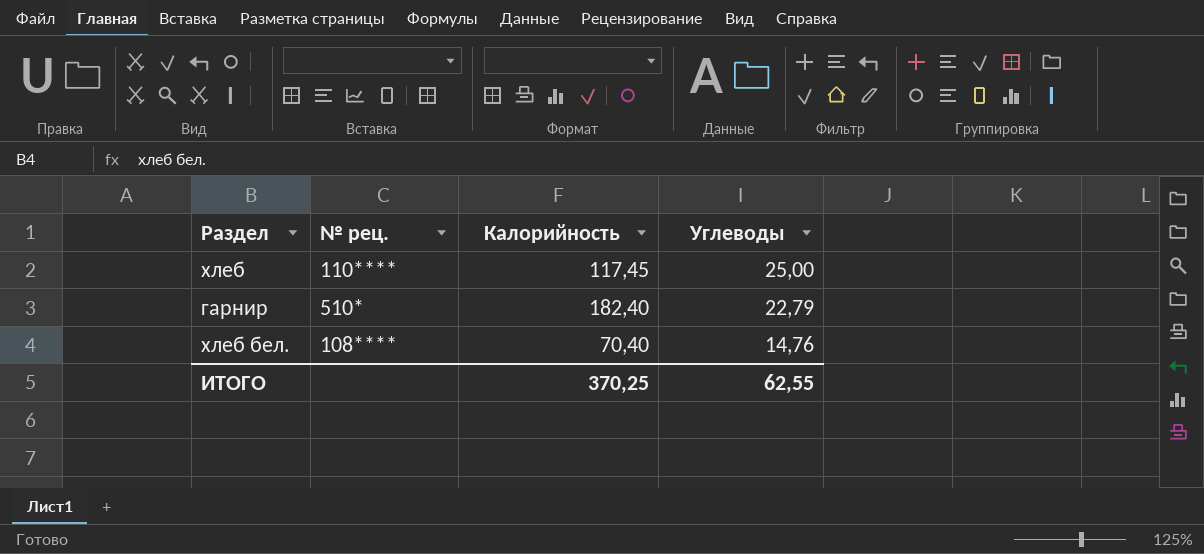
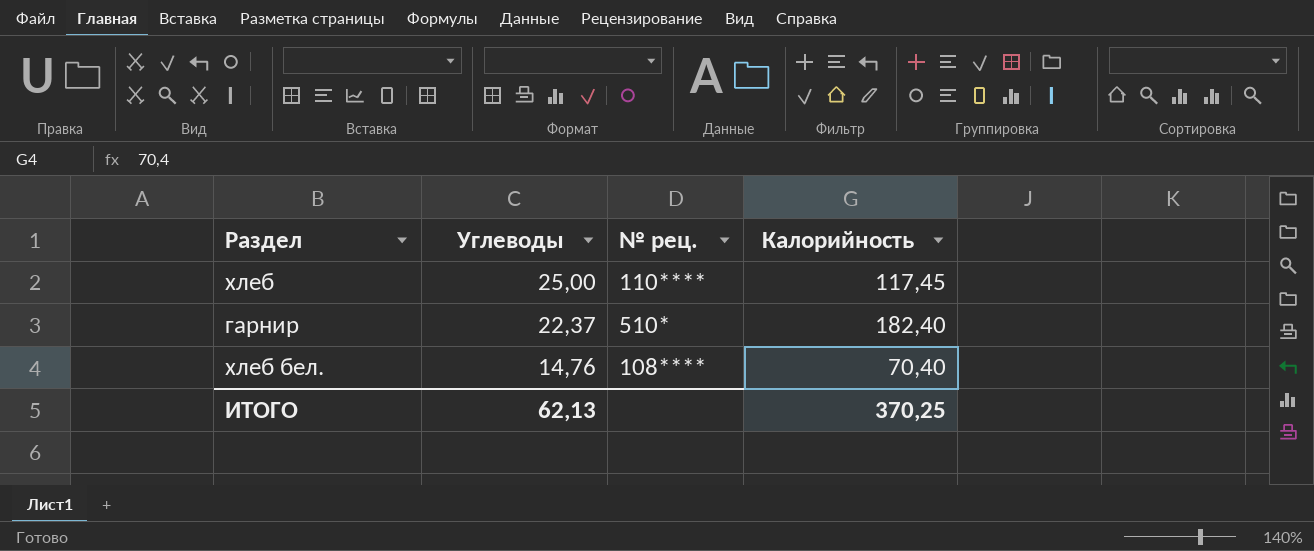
column Углеводы | position: 4 -> 2
гарнир | Углеводы: 22,79 -> 22,37
ИТОГО | Углеводы: 62,55 -> 62,13

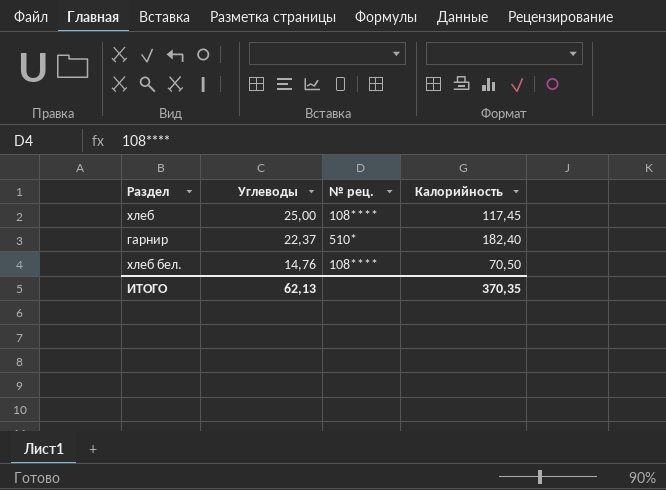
хлеб | № рец.: 110**** -> 108****
хлеб бел. | Калорийность: 70,40 -> 70,50
ИТОГО | Калорийность: 370,25 -> 370,35

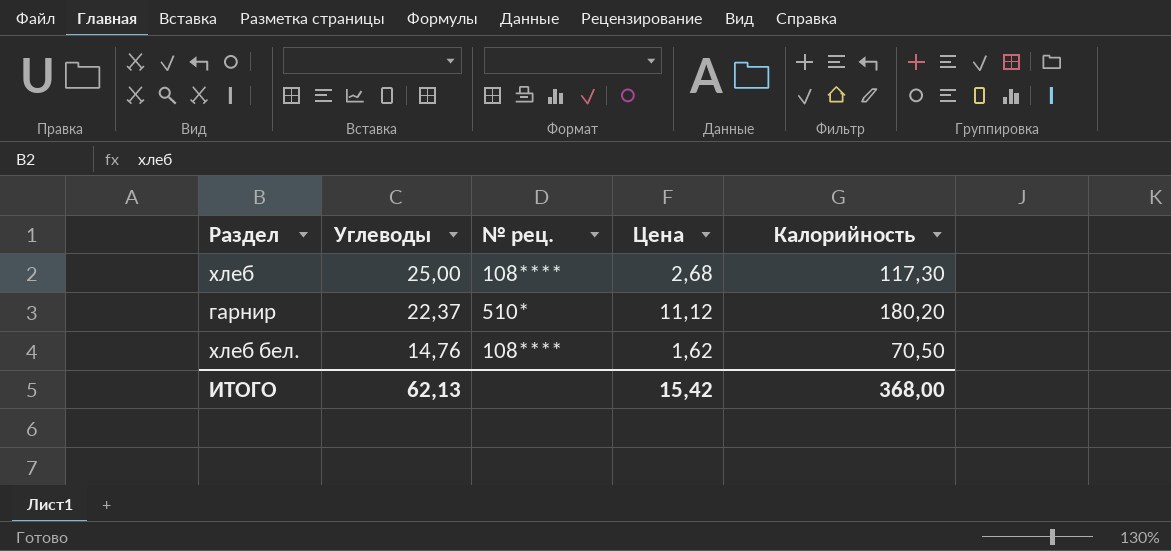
column Цена | position: none -> 4
хлеб | Калорийность: 117,45 -> 117,30
гарнир | Калорийность: 182,40 -> 180,20
ИТОГО | Калорийность: 370,35 -> 368,00

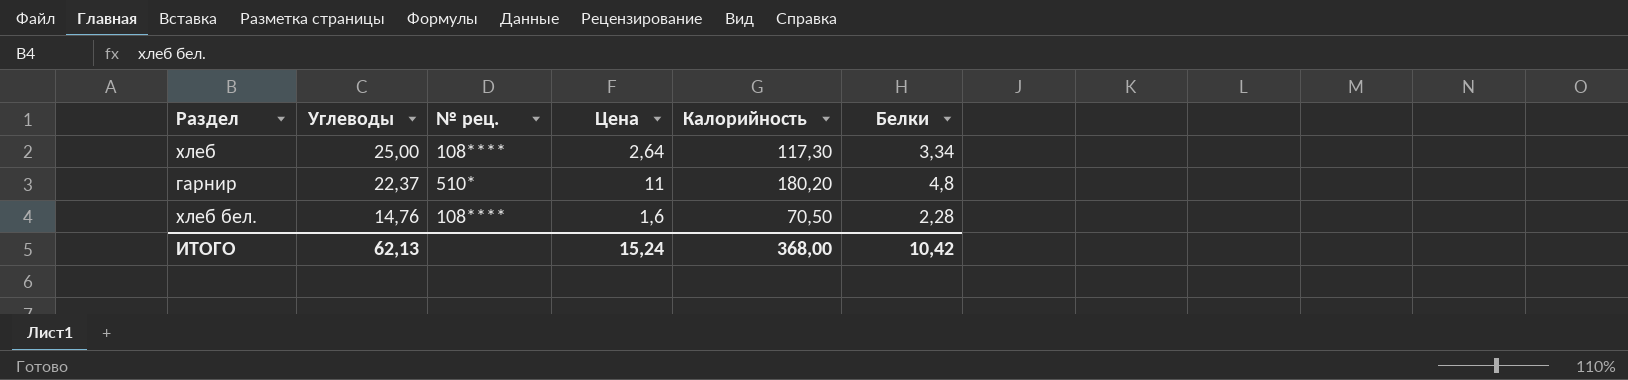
column Белки | position: none -> 6
хлеб | Цена: 2,68 -> 2,64
гарнир | Цена: 11,12 -> 11
хлеб бел. | Цена: 1,62 -> 1,6
ИТОГО | Цена: 15,42 -> 15,24

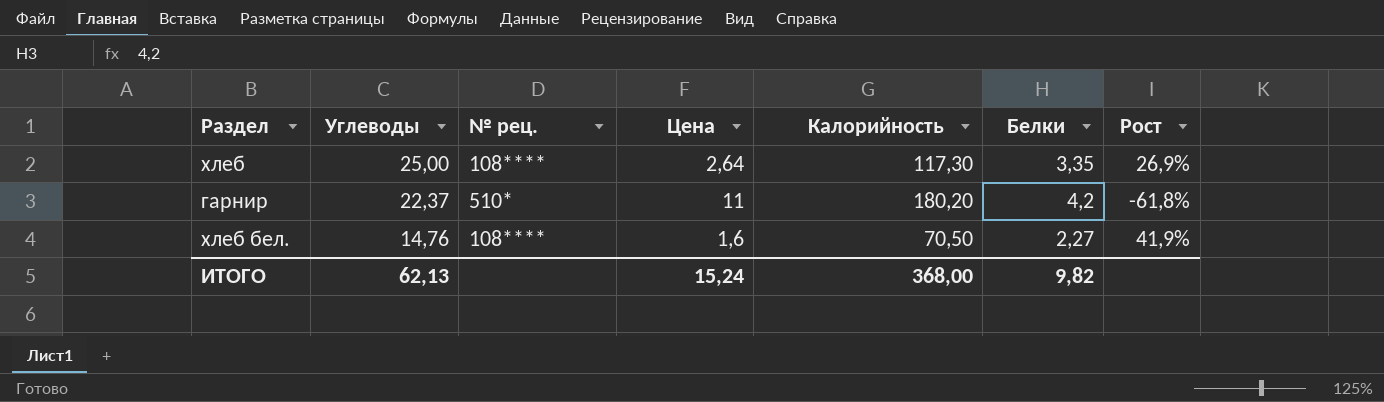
column Рост | formula: none -> ([Белки] - [Цена]) / [Цена]
хлеб | Белки: 3,34 -> 3,35
гарнир | Белки: 4,8 -> 4,2
хлеб бел. | Белки: 2,28 -> 2,27
ИТОГО | Белки: 10,42 -> 9,82

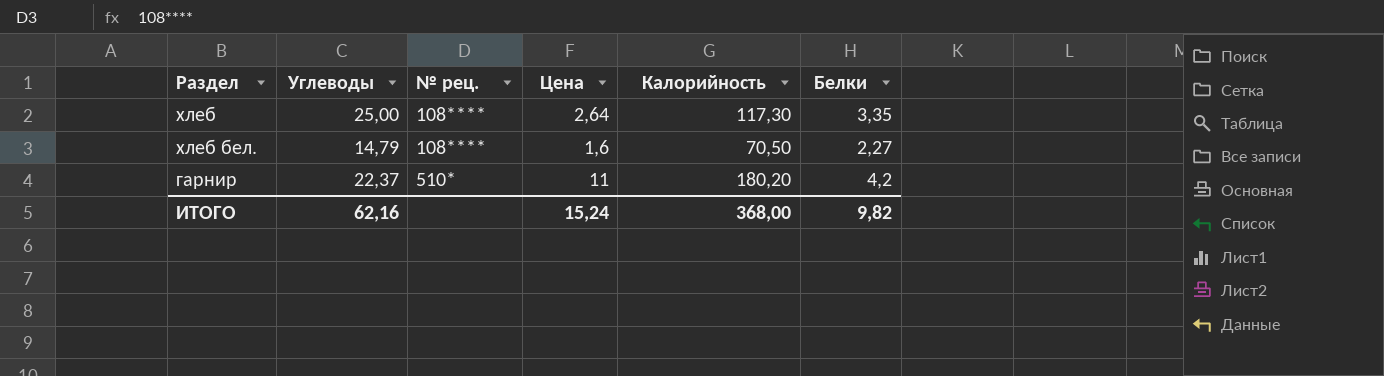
row order: Углеводы descending -> № рец. ascending
column Рост | formula: ([Белки] - [Цена]) / [Цена] -> none
хлеб бел. | Углеводы: 14,76 -> 14,79
ИТОГО | Углеводы: 62,13 -> 62,16

